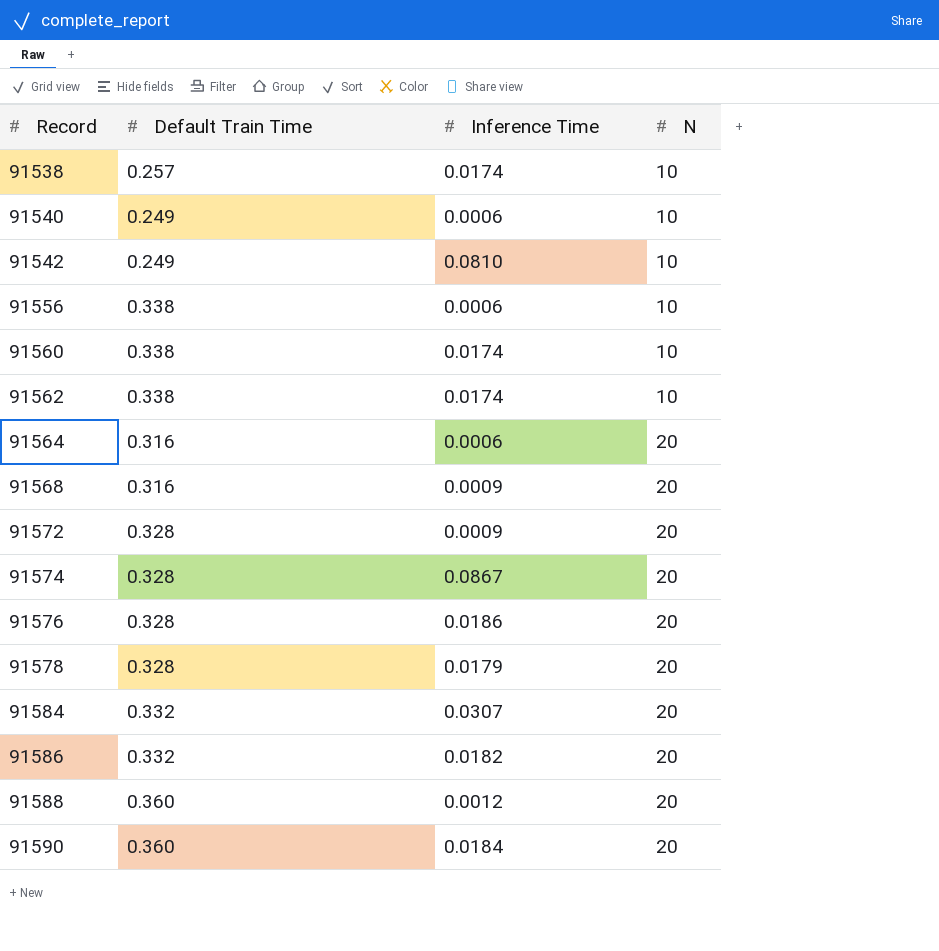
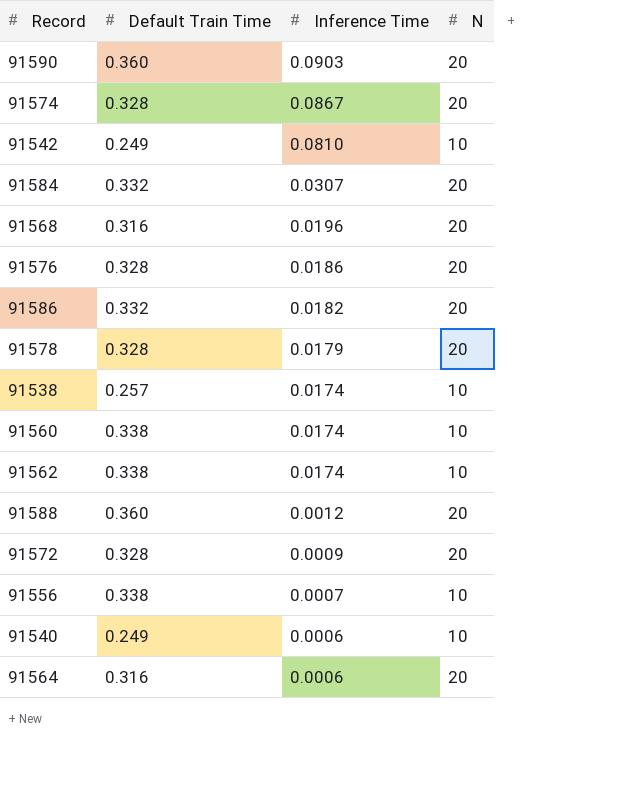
row order: Record ascending -> Inference Time descending
91590 | Inference Time: 0.0184 -> 0.0903
91568 | Inference Time: 0.0009 -> 0.0196
91556 | Inference Time: 0.0006 -> 0.0007

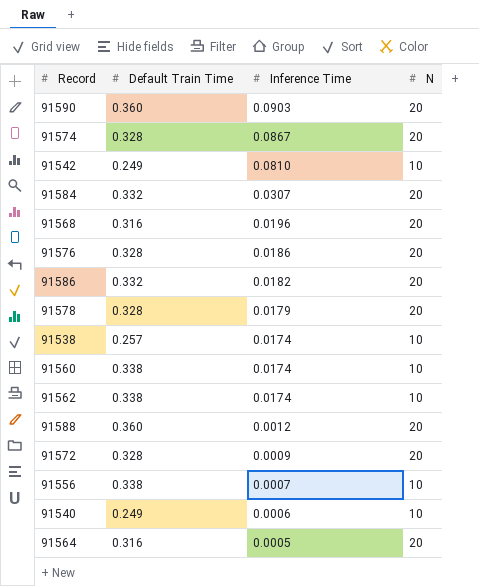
91564 | Inference Time: 0.0006 -> 0.0005

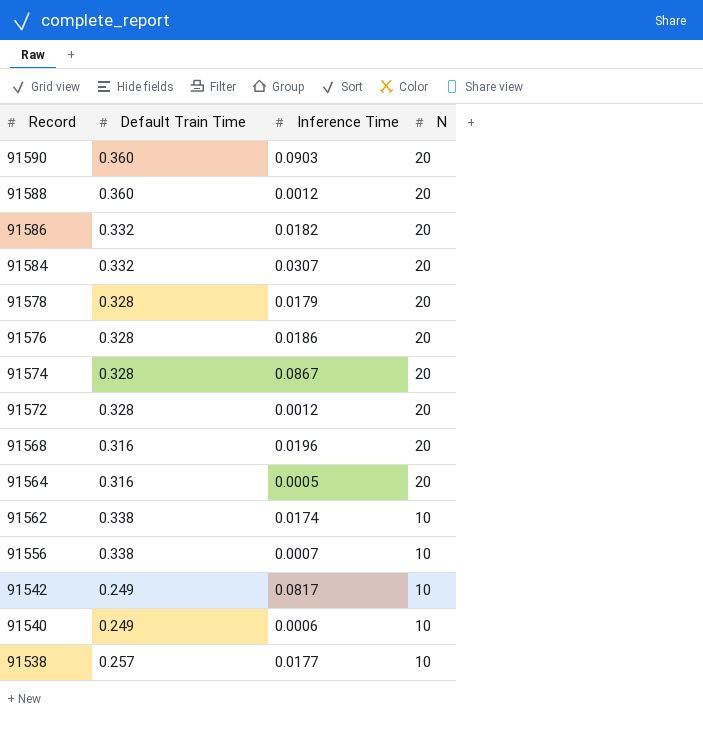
row order: Inference Time descending -> Record descending
row 91560: 0.338 | 0.0174 | 10 -> none
91572 | Inference Time: 0.0009 -> 0.0012
91542 | Inference Time: 0.0810 -> 0.0817
91538 | Inference Time: 0.0174 -> 0.0177

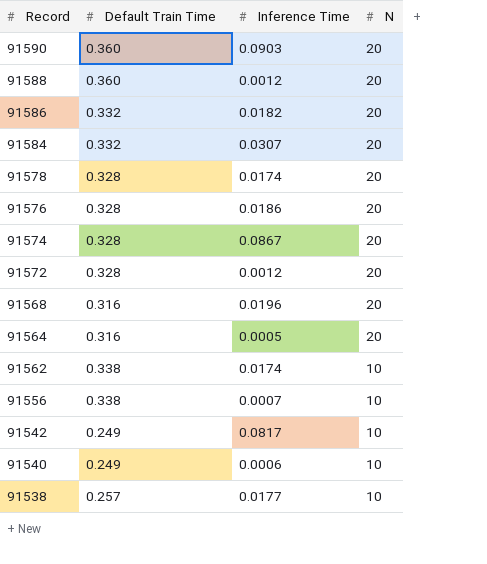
91578 | Inference Time: 0.0179 -> 0.0174

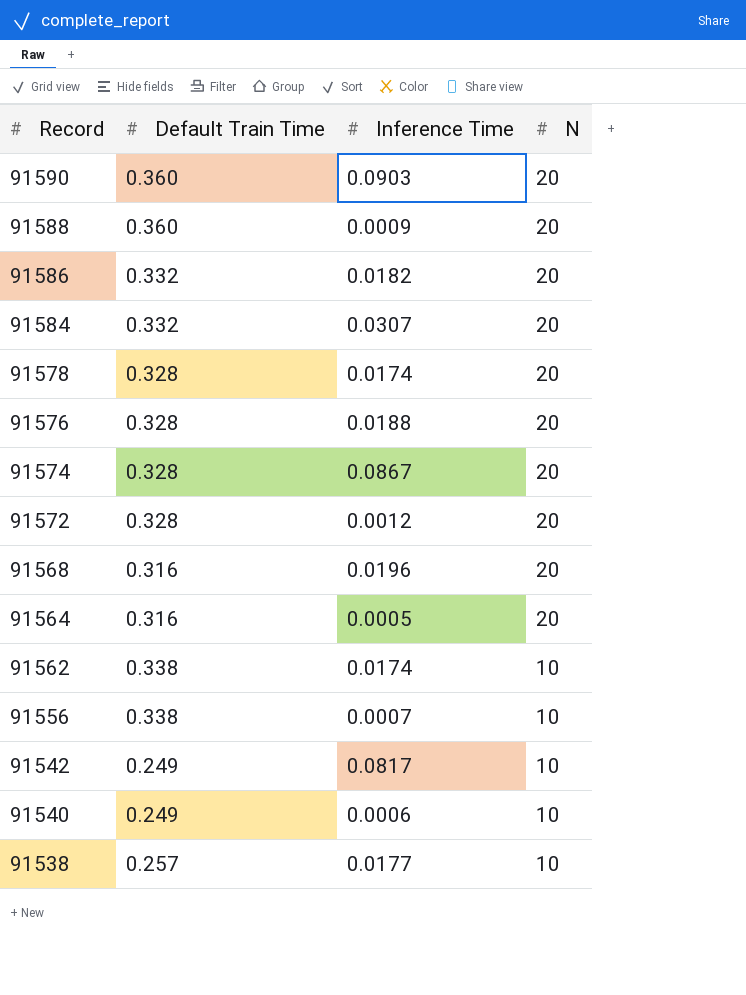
91588 | Inference Time: 0.0012 -> 0.0009
91576 | Inference Time: 0.0186 -> 0.0188

